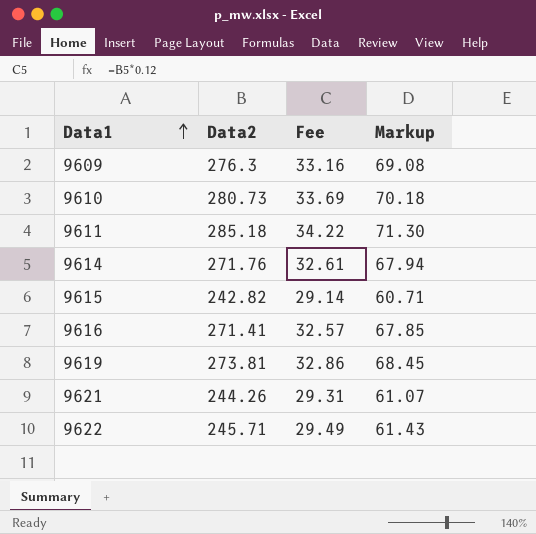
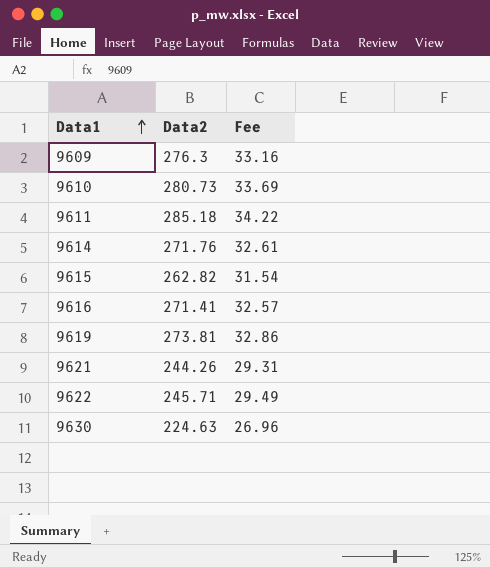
column Markup | formula: [Data2] * 0.25 -> none
9615 | Data2: 242.82 -> 262.82
9615 | Fee: 29.14 -> 31.54
row 9630: none -> 224.63 | 26.96

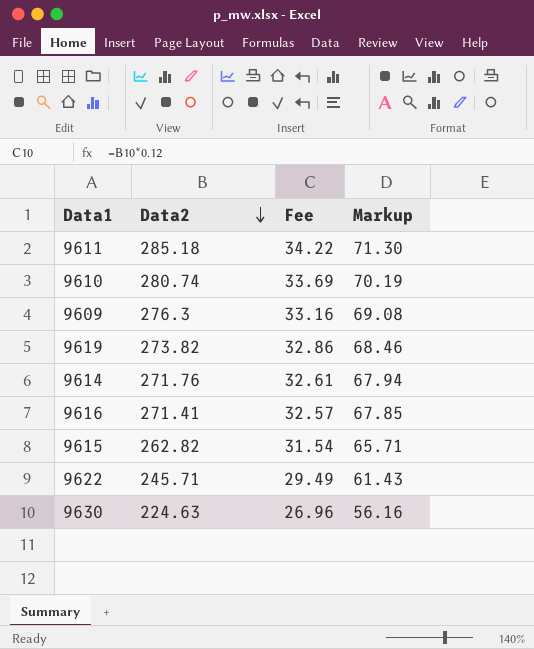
row order: Data1 ascending -> Data2 descending
column Markup | formula: none -> [Data2] * 0.25
row 9621: 244.26 | 29.31 -> none
9610 | Data2: 280.73 -> 280.74
9619 | Data2: 273.81 -> 273.82

